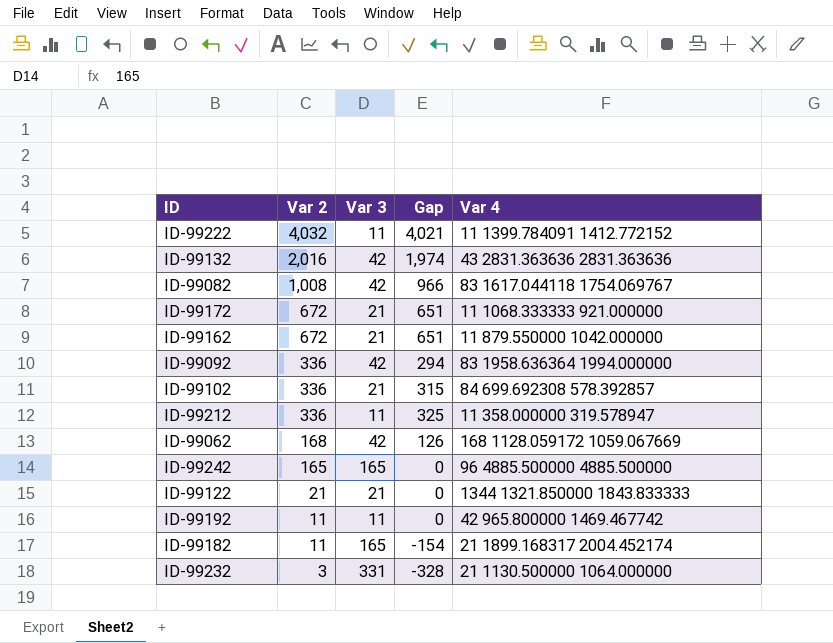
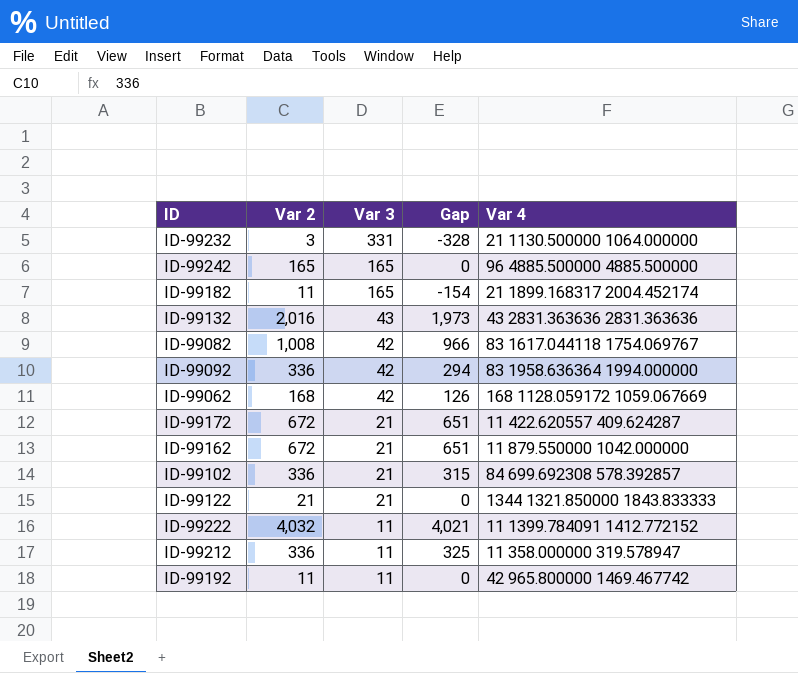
row order: Var 2 descending -> Var 3 descending
ID-99132 | Var 3: 42 -> 43
ID-99132 | Gap: 1,974 -> 1,973
ID-99172 | Var 4: 11 1068.333333 921.000000 -> 11 422.620557 409.624287

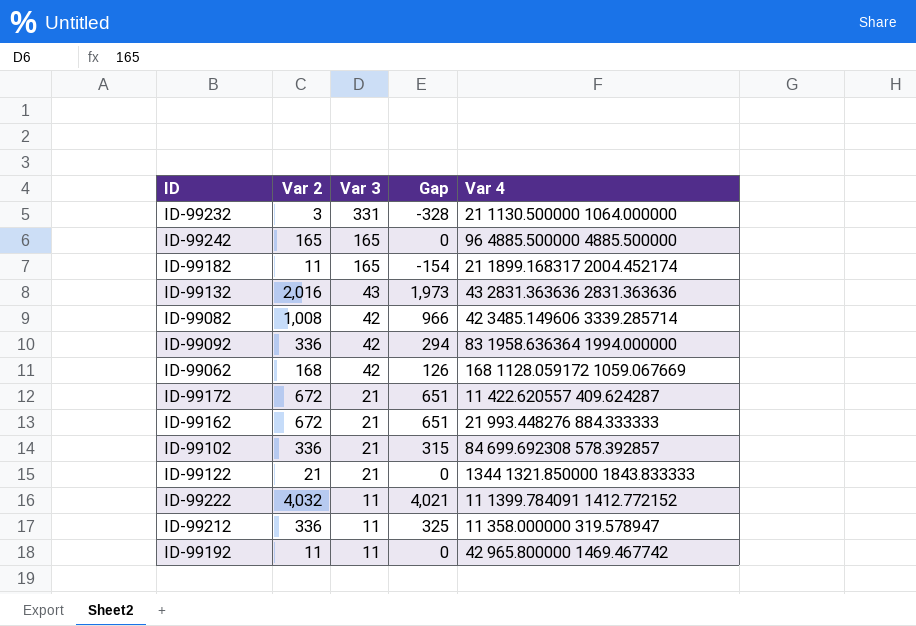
ID-99082 | Var 4: 83 1617.044118 1754.069767 -> 42 3485.149606 3339.285714
ID-99162 | Var 4: 11 879.550000 1042.000000 -> 21 993.448276 884.333333

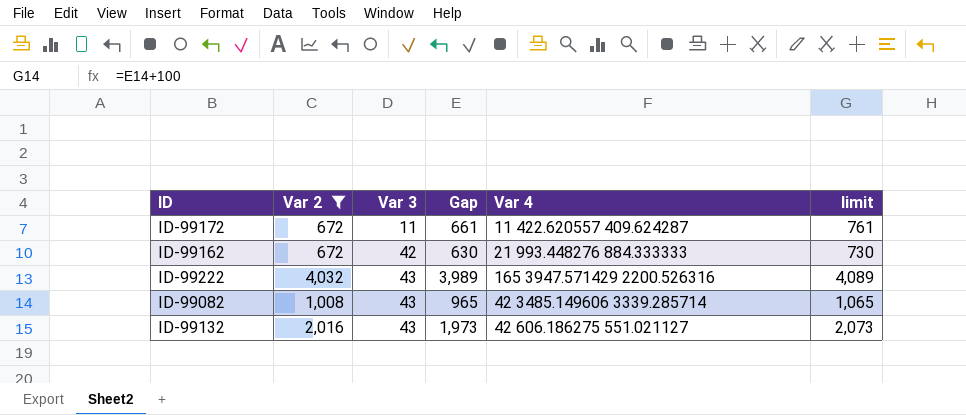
filter: none -> Var 2 >= 672
row order: Var 3 descending -> Var 3 ascending
column limit | formula: none -> [Gap] + 100
ID-99172 | Var 3: 21 -> 11
ID-99172 | Gap: 651 -> 661
ID-99162 | Var 3: 21 -> 42
ID-99162 | Gap: 651 -> 630
ID-99222 | Var 3: 11 -> 43
ID-99222 | Gap: 4,021 -> 3,989
ID-99222 | Var 4: 11 1399.784091 1412.772152 -> 165 3947.571429 2200.526316
ID-99082 | Var 3: 42 -> 43
ID-99082 | Gap: 966 -> 965
ID-99132 | Var 4: 43 2831.363636 2831.363636 -> 42 606.186275 551.021127

